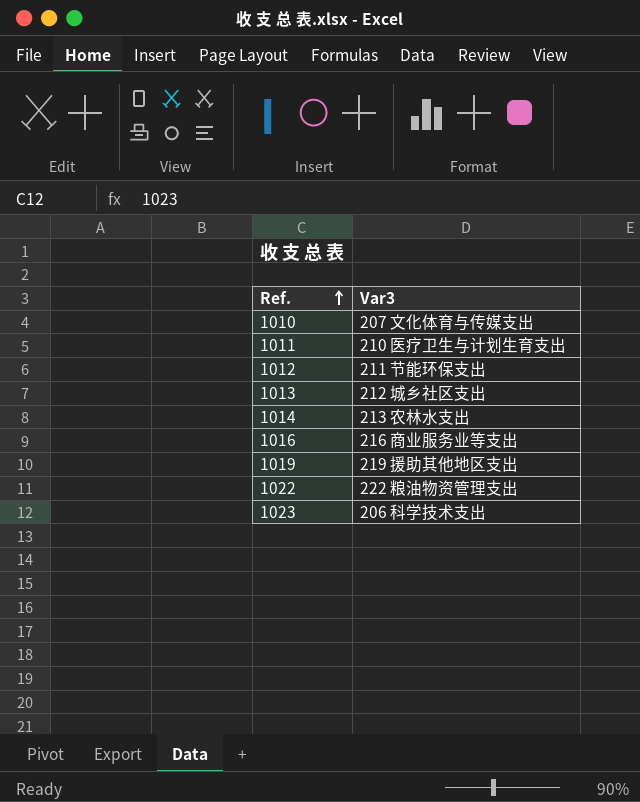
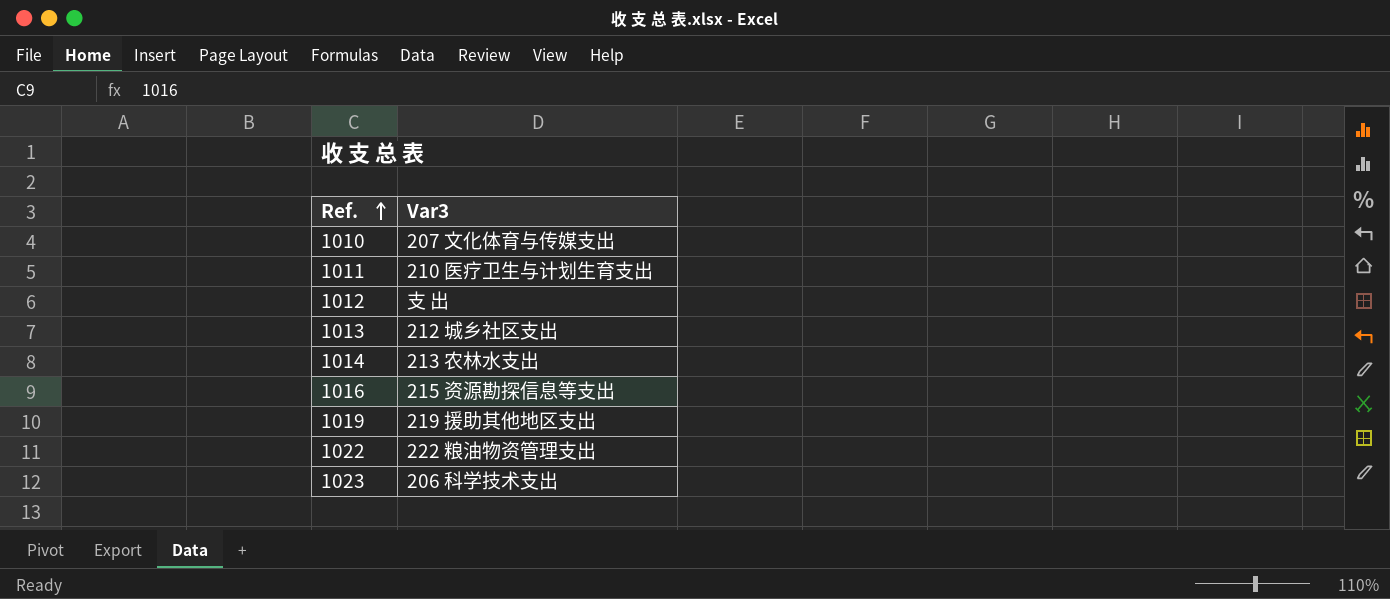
1012 | Var3: 211 节能环保支出 -> 支 出
1016 | Var3: 216 商业服务业等支出 -> 215 资源勘探信息等支出

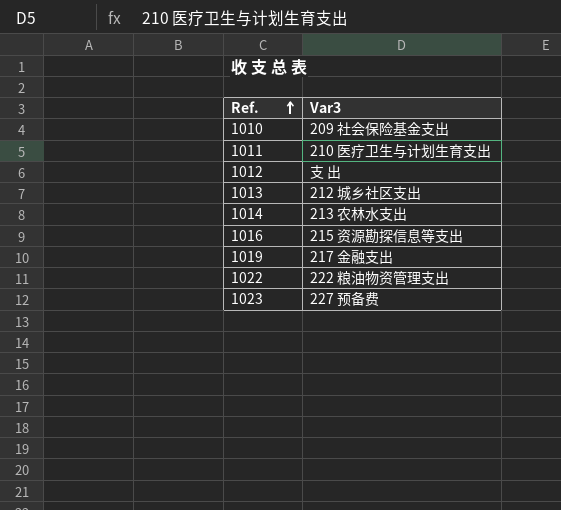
1010 | Var3: 207 文化体育与传媒支出 -> 209 社会保险基金支出
1019 | Var3: 219 援助其他地区支出 -> 217 金融支出
1023 | Var3: 206 科学技术支出 -> 227 预备费

